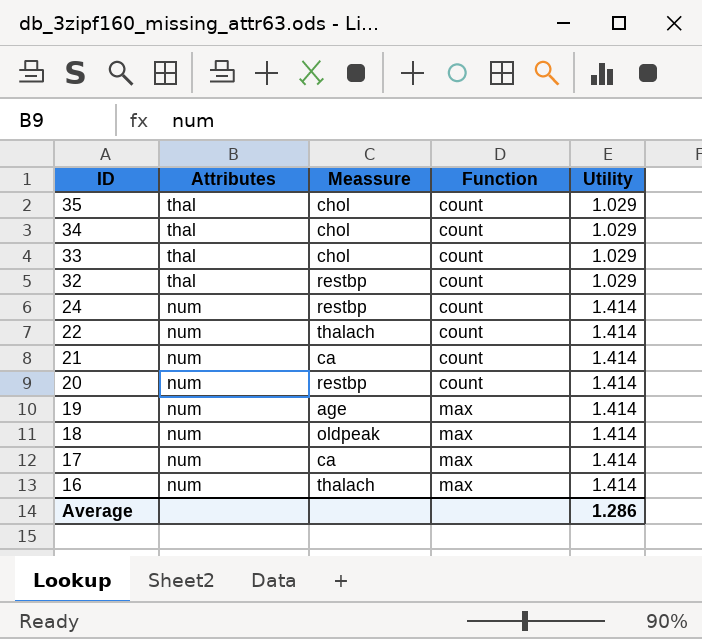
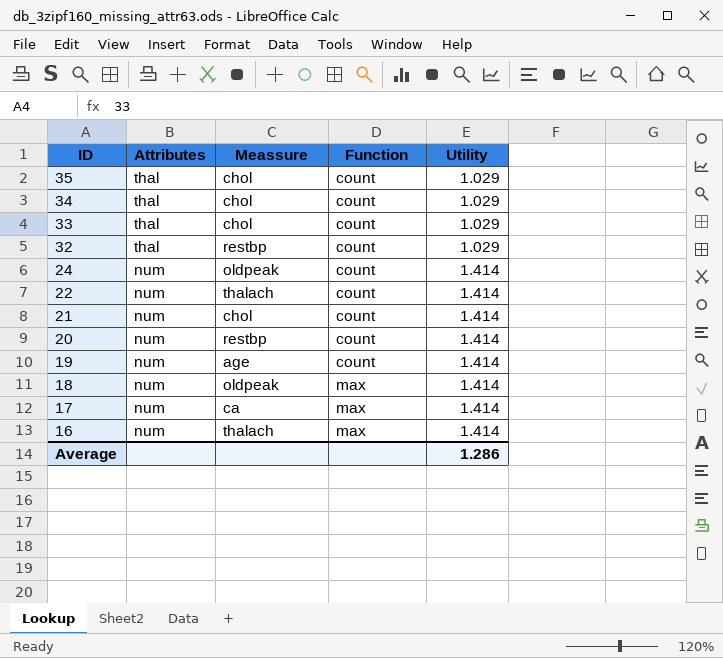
24 | Meassure: restbp -> oldpeak
21 | Meassure: ca -> chol
19 | Function: max -> count

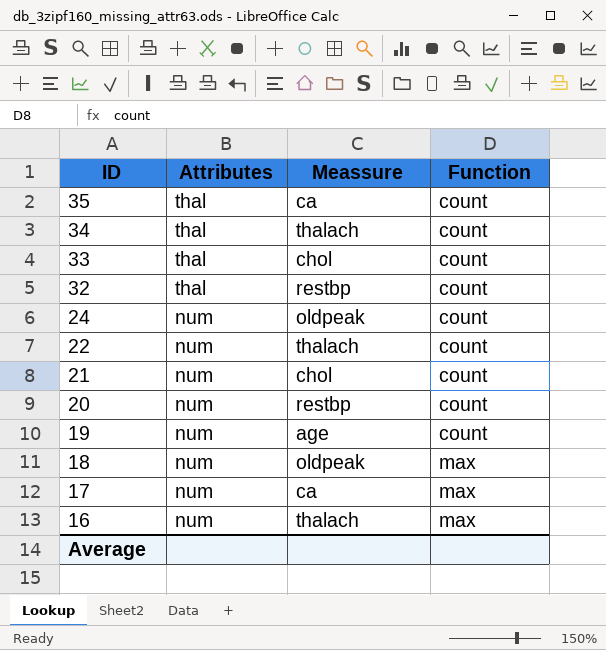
column Utility | position: 5 -> none
35 | Meassure: chol -> ca
34 | Meassure: chol -> thalach

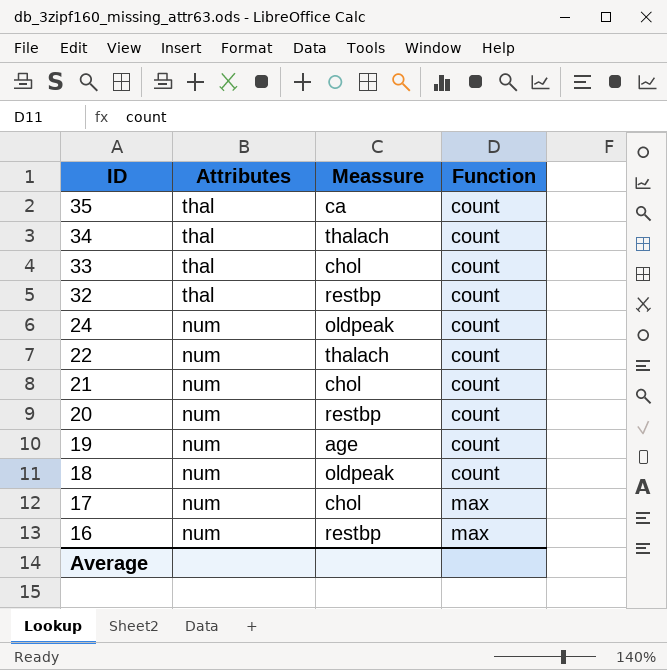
18 | Function: max -> count
17 | Meassure: ca -> chol
16 | Meassure: thalach -> restbp

